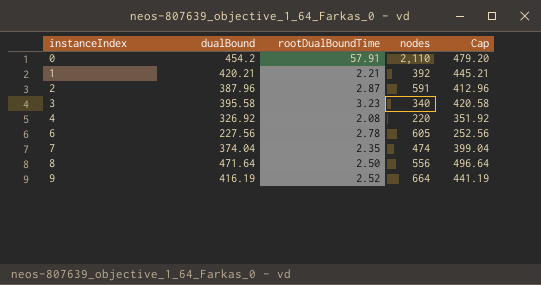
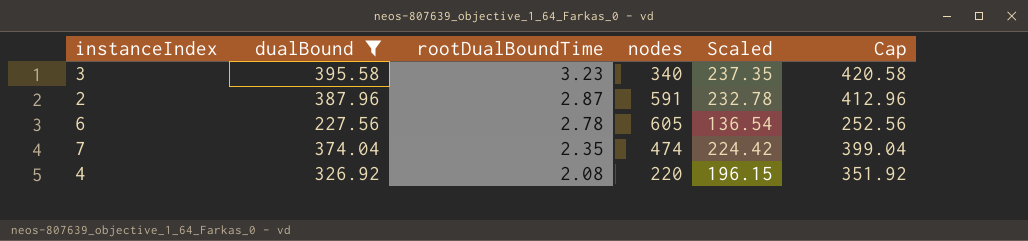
filter: none -> dualBound <= 395.58
row order: instanceIndex ascending -> rootDualBoundTime descending
column Scaled | formula: none -> [dualBound] * 0.6

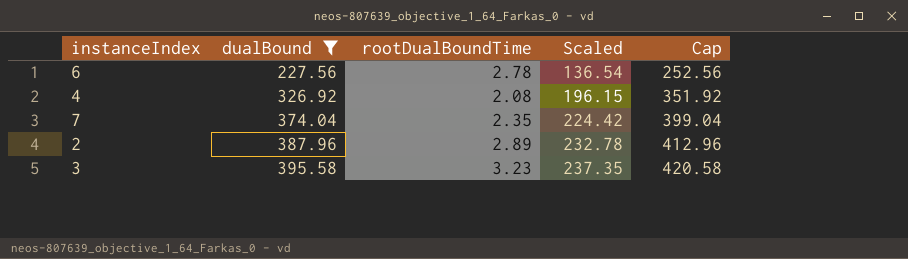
row order: rootDualBoundTime descending -> dualBound ascending
column nodes | position: 4 -> none
2 | rootDualBoundTime: 2.87 -> 2.89

